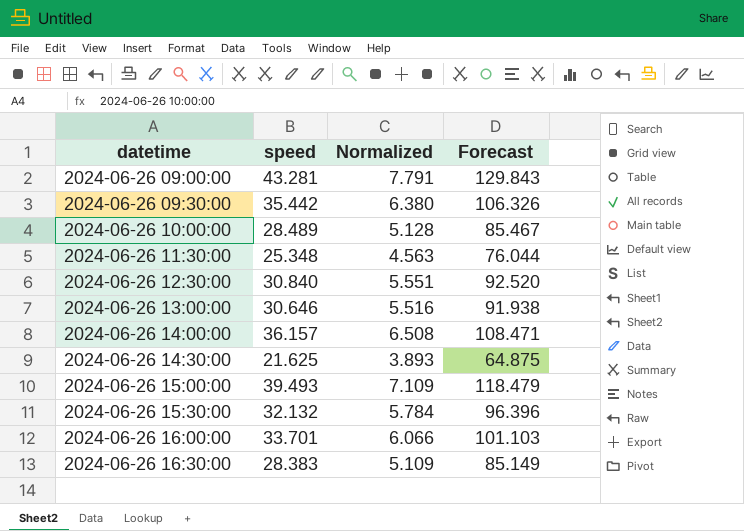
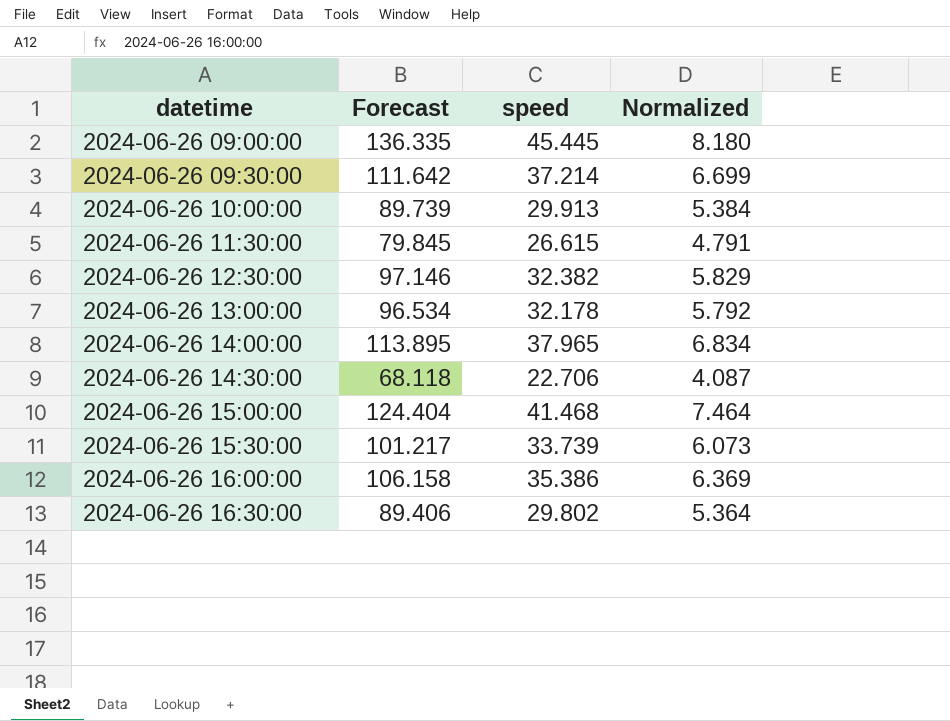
column Forecast | position: 4 -> 2
2024-06-26 09:00:00 | Forecast: 129.843 -> 136.335
2024-06-26 09:00:00 | speed: 43.281 -> 45.445
2024-06-26 09:00:00 | Normalized: 7.791 -> 8.180
2024-06-26 09:30:00 | Forecast: 106.326 -> 111.642
2024-06-26 09:30:00 | speed: 35.442 -> 37.214
2024-06-26 09:30:00 | Normalized: 6.380 -> 6.699
2024-06-26 10:00:00 | Forecast: 85.467 -> 89.739
2024-06-26 10:00:00 | speed: 28.489 -> 29.913
2024-06-26 10:00:00 | Normalized: 5.128 -> 5.384
2024-06-26 11:30:00 | Forecast: 76.044 -> 79.845
2024-06-26 11:30:00 | speed: 25.348 -> 26.615
2024-06-26 11:30:00 | Normalized: 4.563 -> 4.791
2024-06-26 12:30:00 | Forecast: 92.520 -> 97.146
2024-06-26 12:30:00 | speed: 30.840 -> 32.382
2024-06-26 12:30:00 | Normalized: 5.551 -> 5.829
2024-06-26 13:00:00 | Forecast: 91.938 -> 96.534
2024-06-26 13:00:00 | speed: 30.646 -> 32.178
2024-06-26 13:00:00 | Normalized: 5.516 -> 5.792
2024-06-26 14:00:00 | Forecast: 108.471 -> 113.895
2024-06-26 14:00:00 | speed: 36.157 -> 37.965
2024-06-26 14:00:00 | Normalized: 6.508 -> 6.834
2024-06-26 14:30:00 | Forecast: 64.875 -> 68.118
2024-06-26 14:30:00 | speed: 21.625 -> 22.706
2024-06-26 14:30:00 | Normalized: 3.893 -> 4.087
2024-06-26 15:00:00 | Forecast: 118.479 -> 124.404
2024-06-26 15:00:00 | speed: 39.493 -> 41.468
2024-06-26 15:00:00 | Normalized: 7.109 -> 7.464
2024-06-26 15:30:00 | Forecast: 96.396 -> 101.217
2024-06-26 15:30:00 | speed: 32.132 -> 33.739
2024-06-26 15:30:00 | Normalized: 5.784 -> 6.073
2024-06-26 16:00:00 | Forecast: 101.103 -> 106.158
2024-06-26 16:00:00 | speed: 33.701 -> 35.386
2024-06-26 16:00:00 | Normalized: 6.066 -> 6.369
2024-06-26 16:30:00 | Forecast: 85.149 -> 89.406
2024-06-26 16:30:00 | speed: 28.383 -> 29.802
2024-06-26 16:30:00 | Normalized: 5.109 -> 5.364

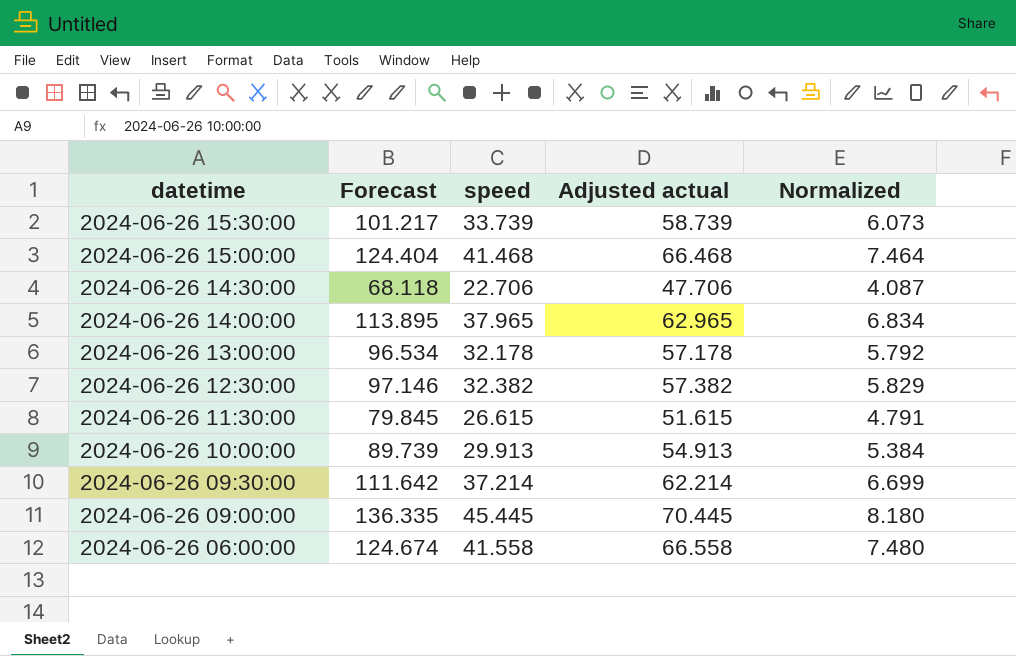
row order: datetime ascending -> datetime descending
column Adjusted actual | formula: none -> [speed] + 25
row 2024-06-26 16:00:00: 106.158 | 35.386 | 6.369 -> none
row 2024-06-26 16:30:00: 89.406 | 29.802 | 5.364 -> none
row 2024-06-26 06:00:00: none -> 124.674 | 41.558 | 66.558 | 7.480

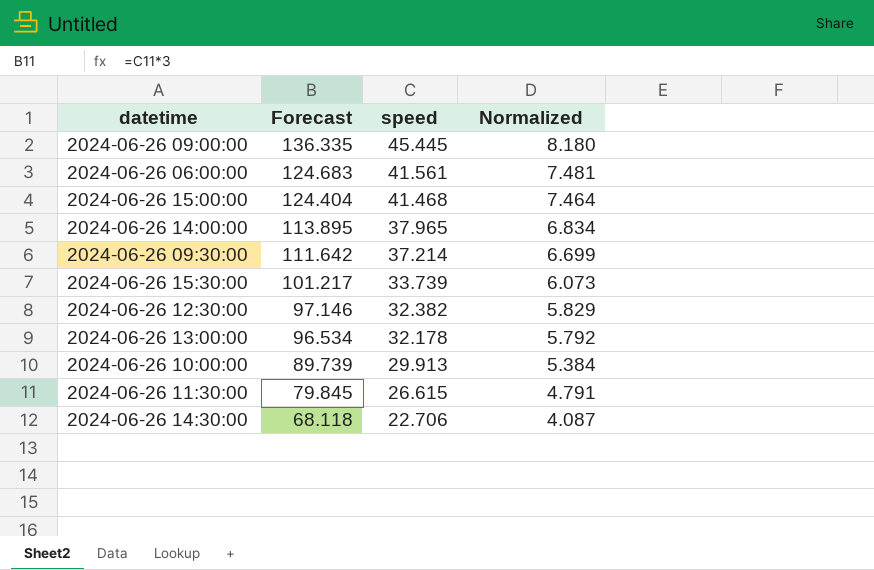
row order: datetime descending -> Forecast descending
column Adjusted actual | formula: [speed] + 25 -> none
2024-06-26 06:00:00 | Forecast: 124.674 -> 124.683
2024-06-26 06:00:00 | speed: 41.558 -> 41.561
2024-06-26 06:00:00 | Normalized: 7.480 -> 7.481

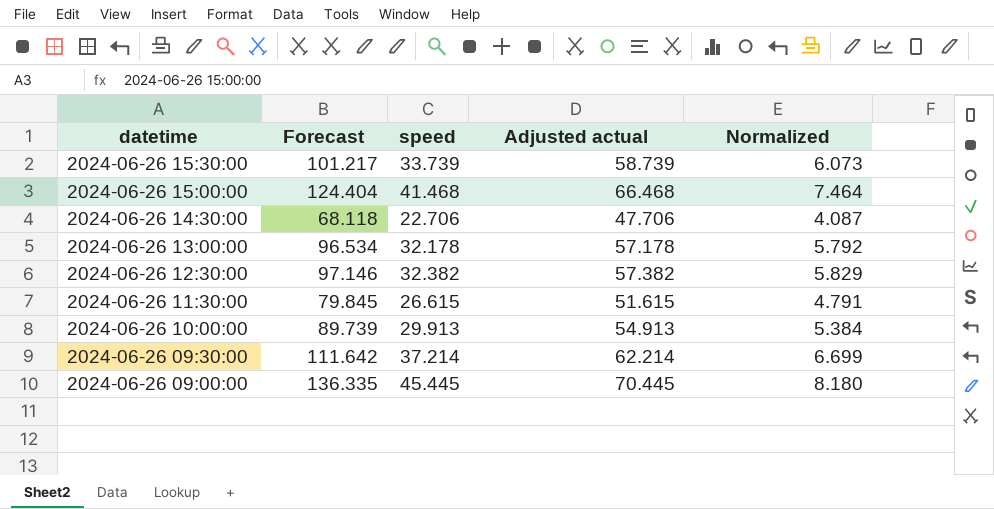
row order: Forecast descending -> datetime descending
column Adjusted actual | formula: none -> [speed] + 25
row 2024-06-26 06:00:00: 124.683 | 41.561 | 7.481 -> none
row 2024-06-26 14:00:00: 113.895 | 37.965 | 6.834 -> none

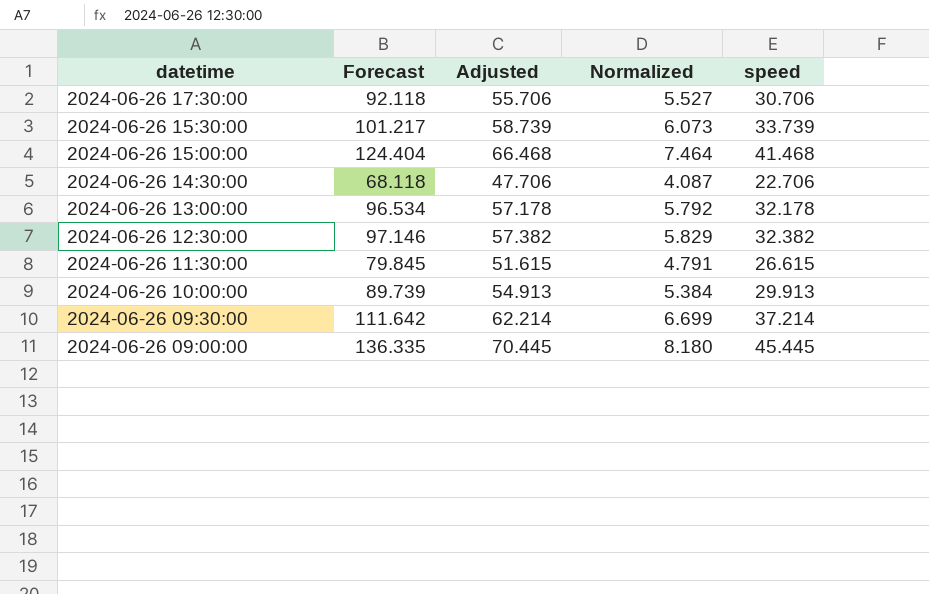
column name: Adjusted actual -> Adjusted
column speed | position: 3 -> 5
row 2024-06-26 17:30:00: none -> 92.118 | 55.706 | 5.527 | 30.706

